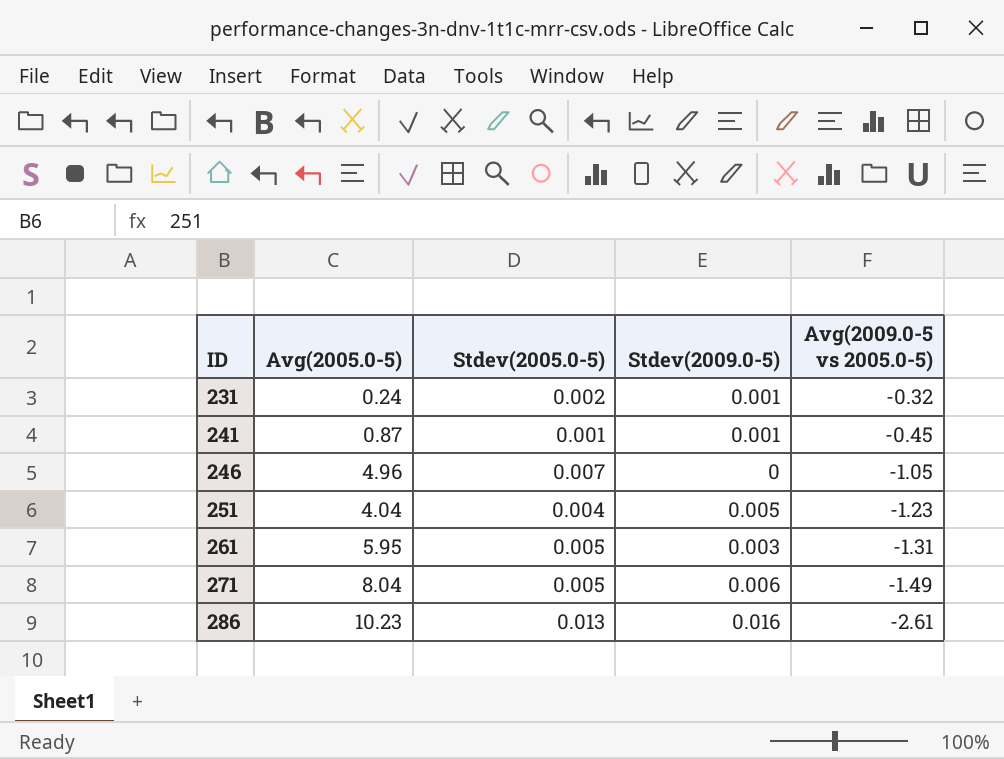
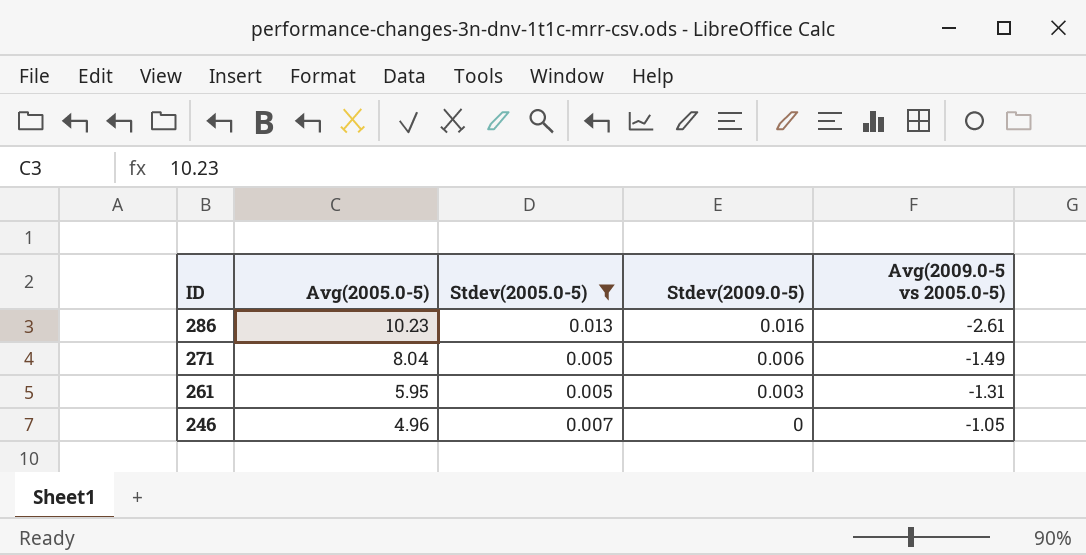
filter: none -> Stdev(2005.0-5) >= 0.005
row order: ID ascending -> ID descending

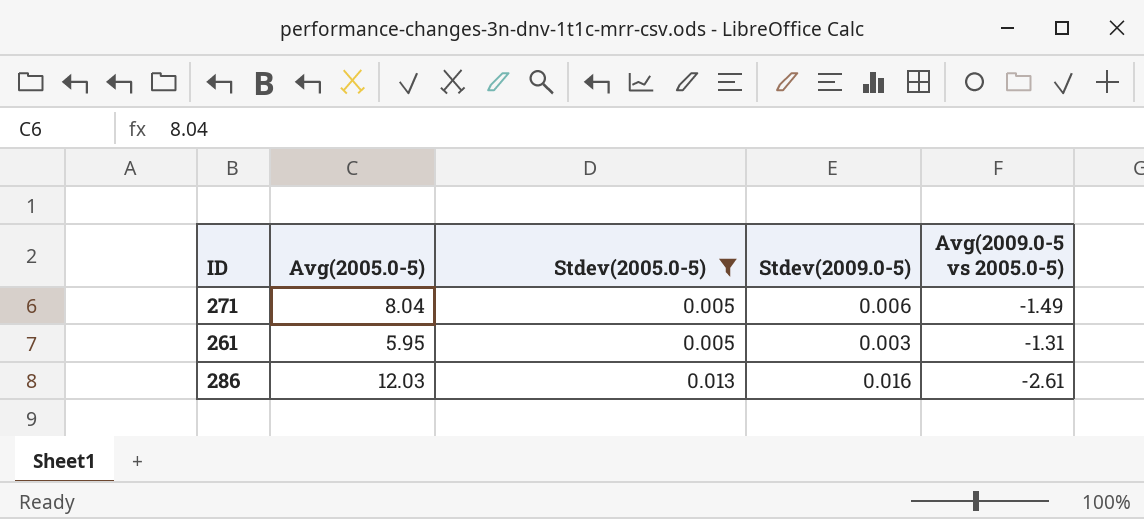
row order: ID descending -> Stdev(2005.0-5) ascending
row 246: 4.96 | 0.007 | 0 | -1.05 -> none
286 | Avg(2005.0-5): 10.23 -> 12.03

